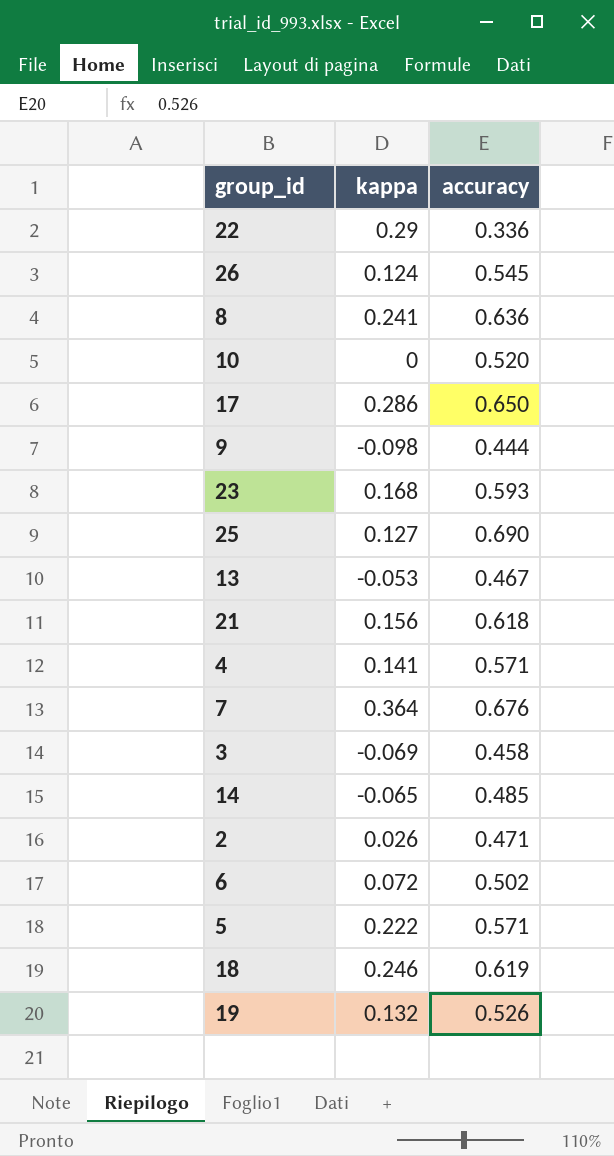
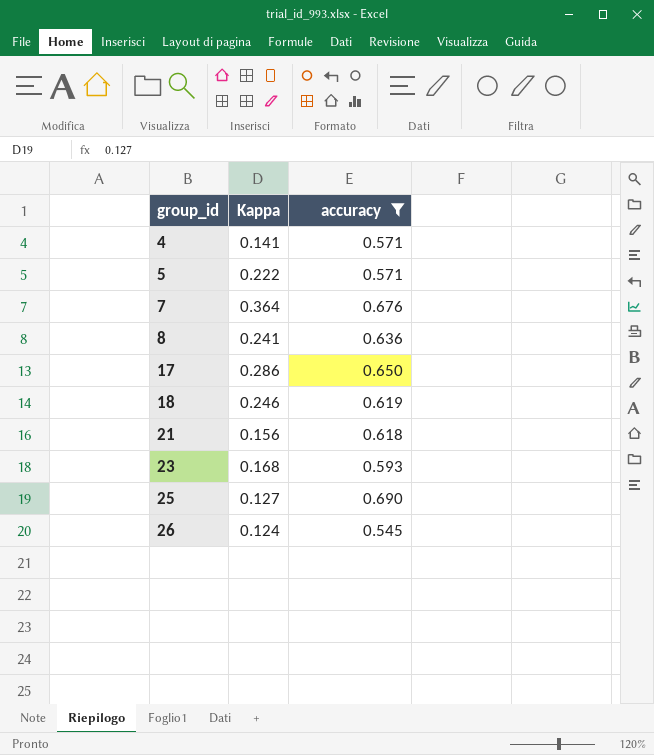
filter: none -> accuracy >= 0.545
row order: none -> group_id ascending
column name: kappa -> Kappa

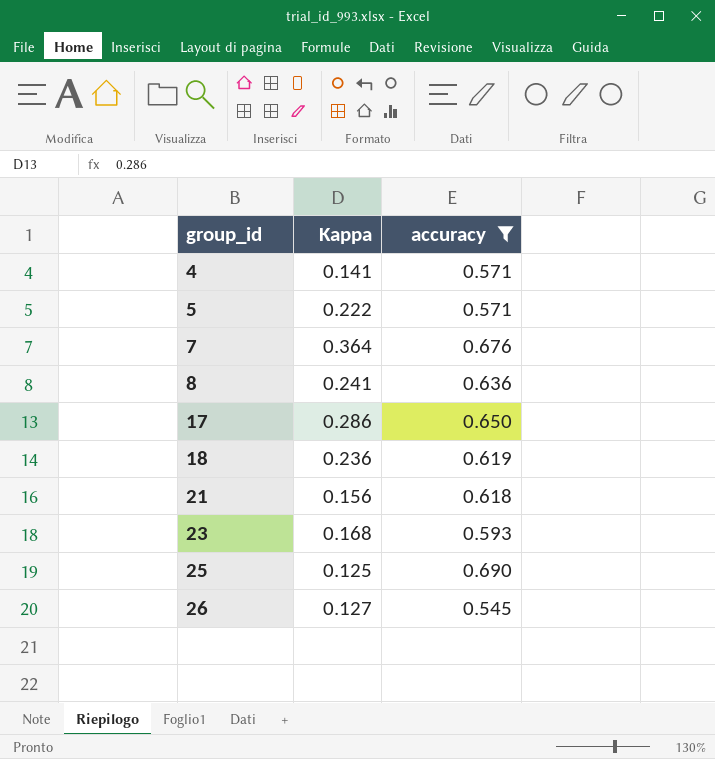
18 | Kappa: 0.246 -> 0.236
25 | Kappa: 0.127 -> 0.125
26 | Kappa: 0.124 -> 0.127

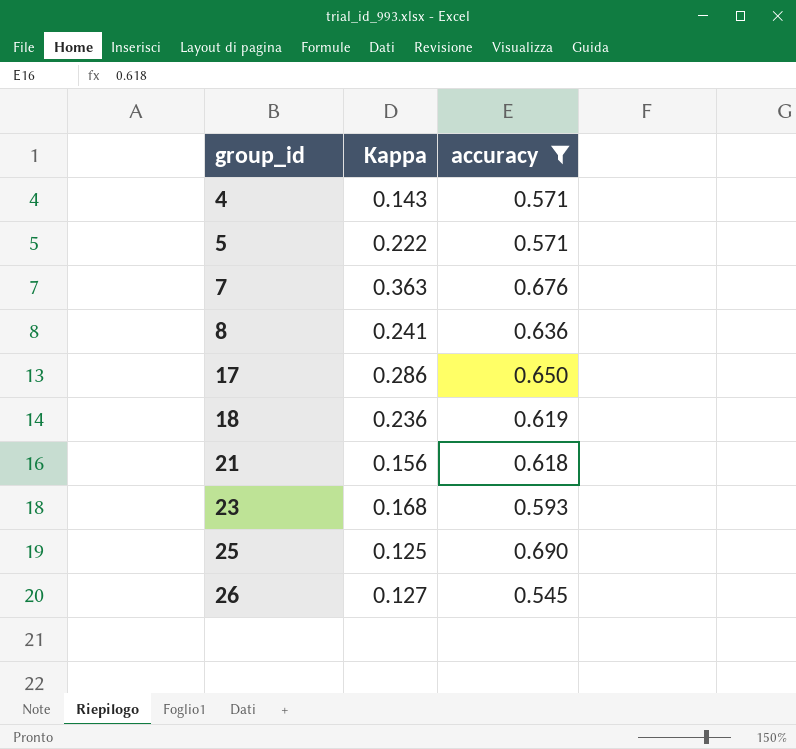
4 | Kappa: 0.141 -> 0.143
7 | Kappa: 0.364 -> 0.363

